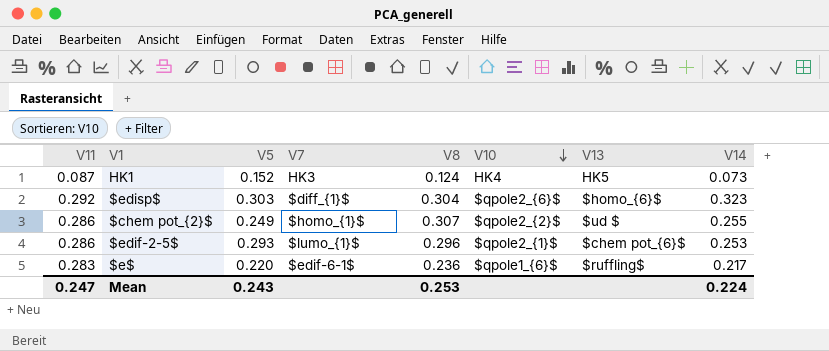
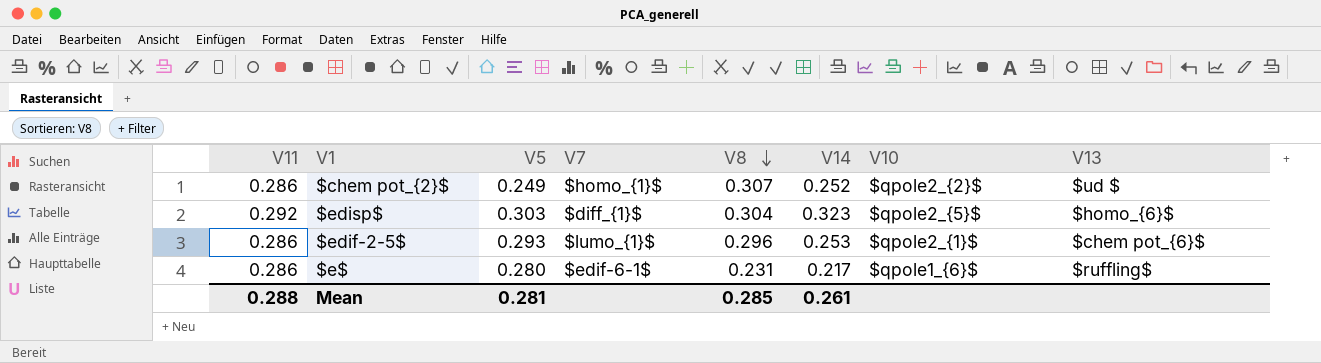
row order: V10 descending -> V8 descending
column V14 | position: 8 -> 6
row HK1: 0.087 | 0.152 | HK3 | 0.124 | HK4 | HK5 | 0.073 -> none
$chem pot_{2}$ | V14: 0.255 -> 0.252
$edisp$ | V10: $qpole2_{6}$ -> $qpole2_{5}$
$e$ | V11: 0.283 -> 0.286
$e$ | V5: 0.220 -> 0.280
$e$ | V8: 0.236 -> 0.231
Mean | V11: 0.247 -> 0.288
Mean | V5: 0.243 -> 0.281
Mean | V8: 0.253 -> 0.285
Mean | V14: 0.224 -> 0.261

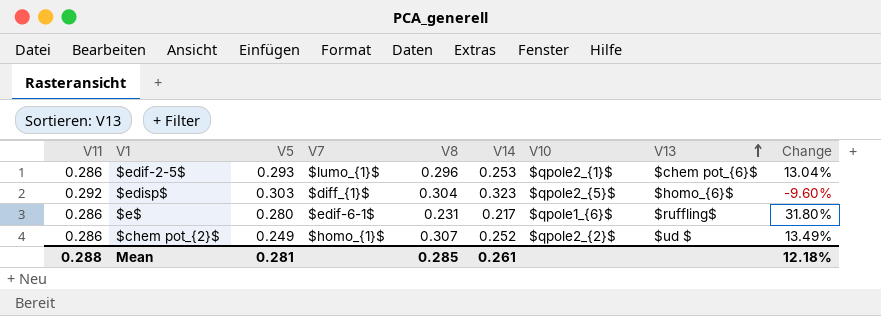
row order: V8 descending -> V13 ascending
column Change | formula: none -> ([V11] - [V14]) / [V14]

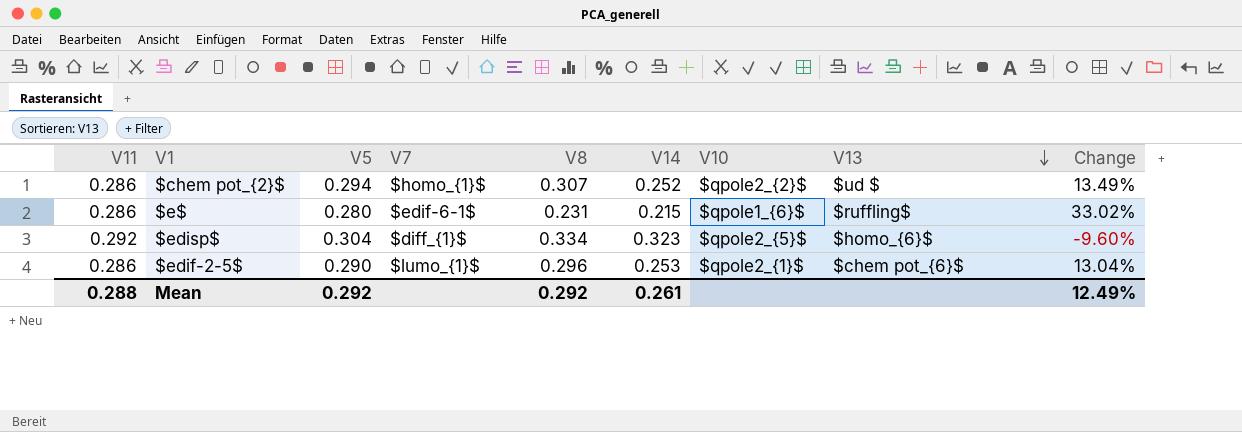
row order: V13 ascending -> V13 descending
$chem pot_{2}$ | V5: 0.249 -> 0.294
$e$ | V14: 0.217 -> 0.215
$e$ | Change: 31.80% -> 33.02%
$edisp$ | V5: 0.303 -> 0.304
$edisp$ | V8: 0.304 -> 0.334
$edif-2-5$ | V5: 0.293 -> 0.290
Mean | V5: 0.281 -> 0.292
Mean | V8: 0.285 -> 0.292
Mean | Change: 12.18% -> 12.49%

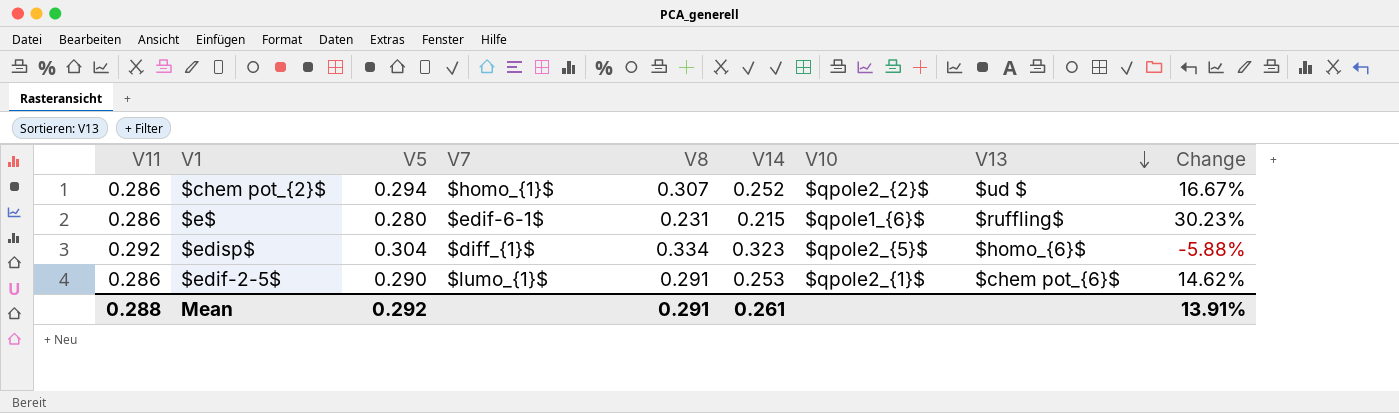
column Change | formula: ([V11] - [V14]) / [V14] -> ([V5] - [V14]) / [V14]
$edif-2-5$ | V8: 0.296 -> 0.291
Mean | V8: 0.292 -> 0.291
Mean | Change: 12.49% -> 13.91%

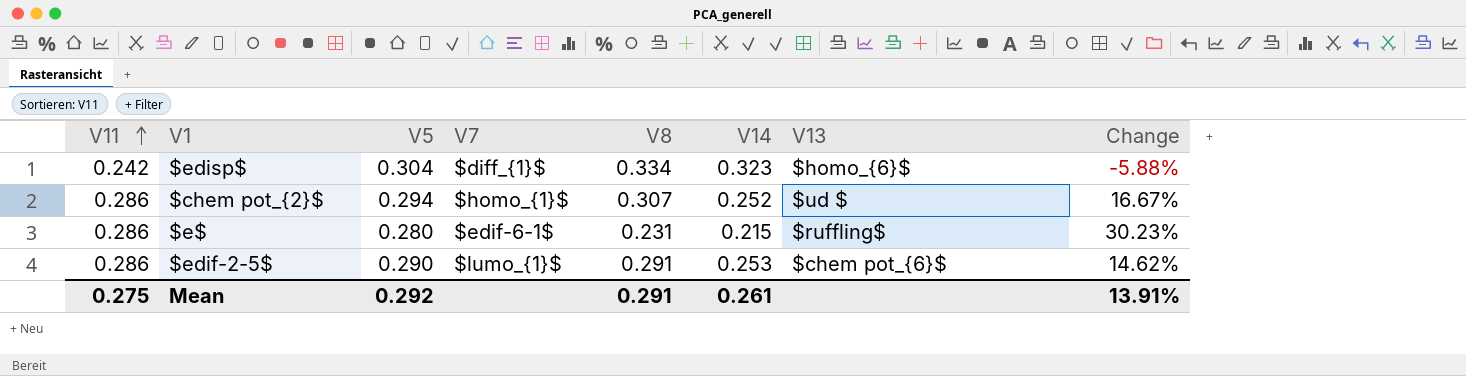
row order: V13 descending -> V11 ascending
column V10 | position: 7 -> none
$edisp$ | V11: 0.292 -> 0.242
Mean | V11: 0.288 -> 0.275

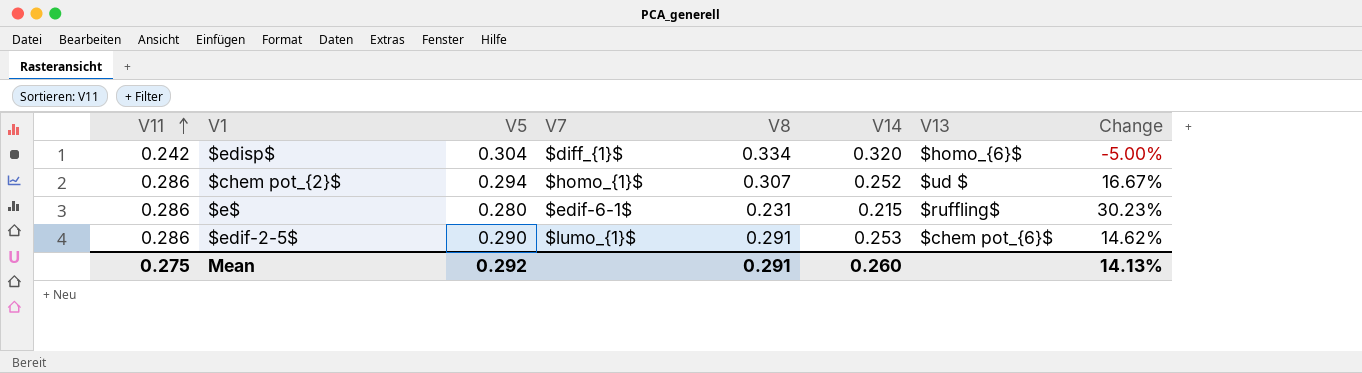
$edisp$ | V14: 0.323 -> 0.320
$edisp$ | Change: -5.88% -> -5.00%
Mean | V14: 0.261 -> 0.260
Mean | Change: 13.91% -> 14.13%

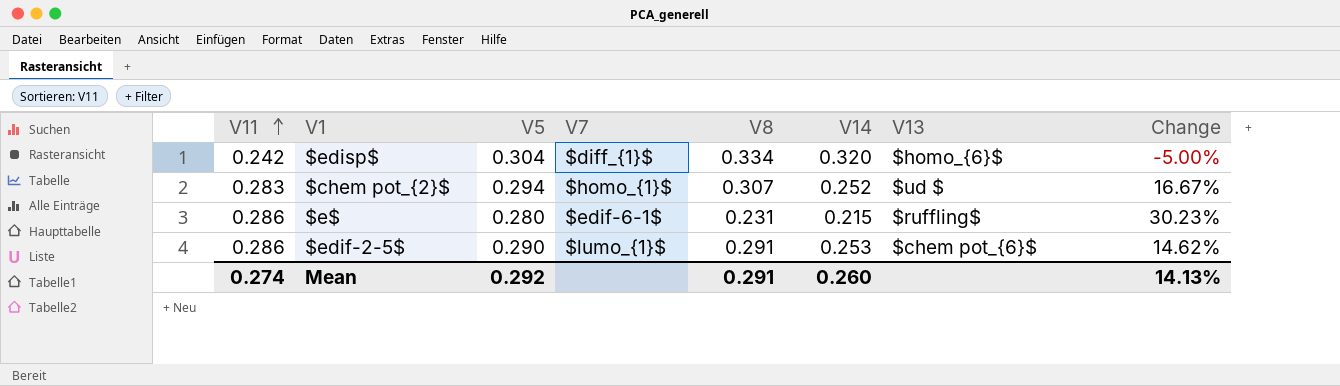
$chem pot_{2}$ | V11: 0.286 -> 0.283
Mean | V11: 0.275 -> 0.274

